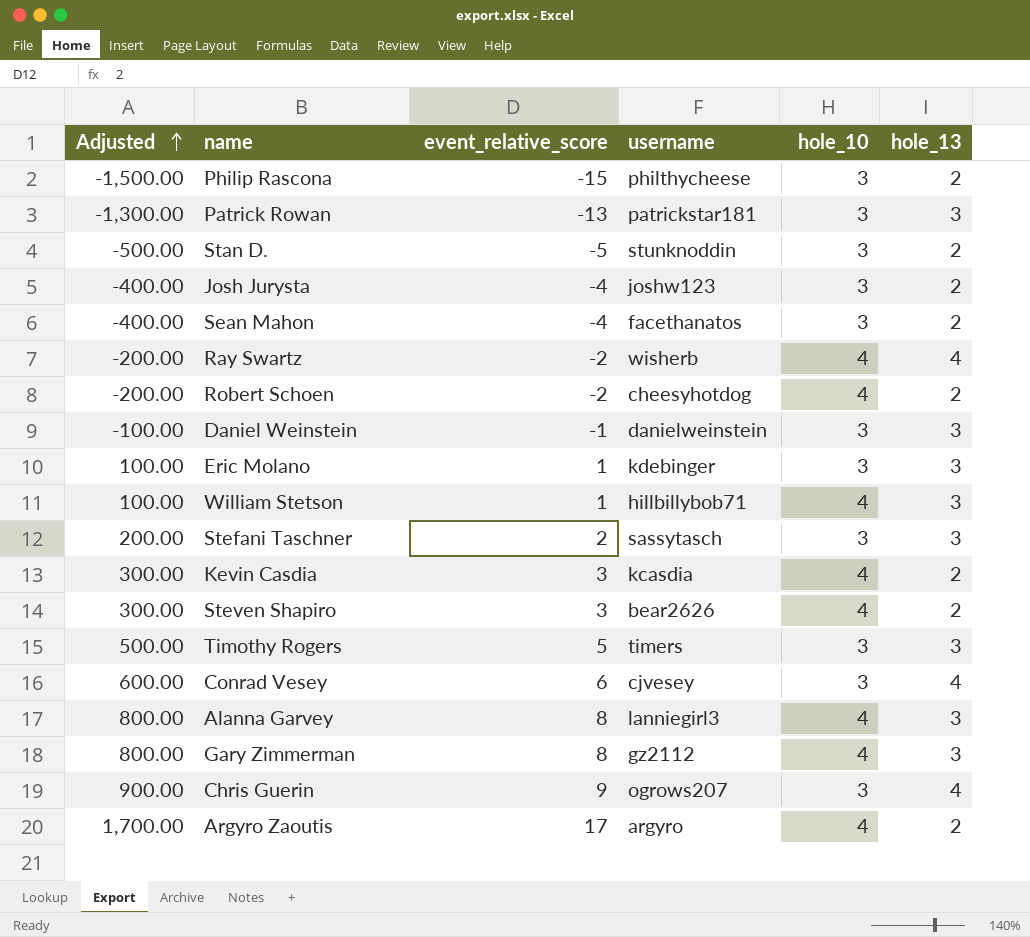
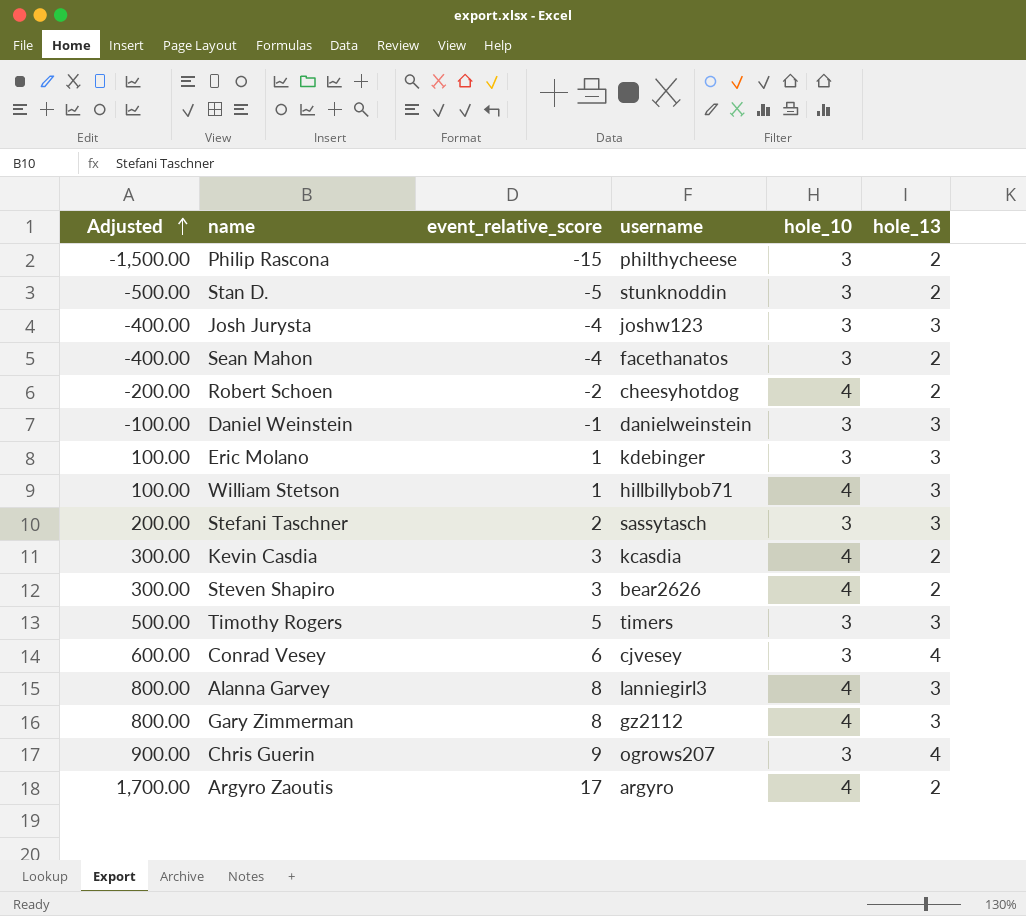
row Patrick Rowan: -1,300.00 | -13 | patrickstar181 | 3 | 3 -> none
row Ray Swartz: -200.00 | -2 | wisherb | 4 | 4 -> none
Josh Jurysta | hole_13: 2 -> 3

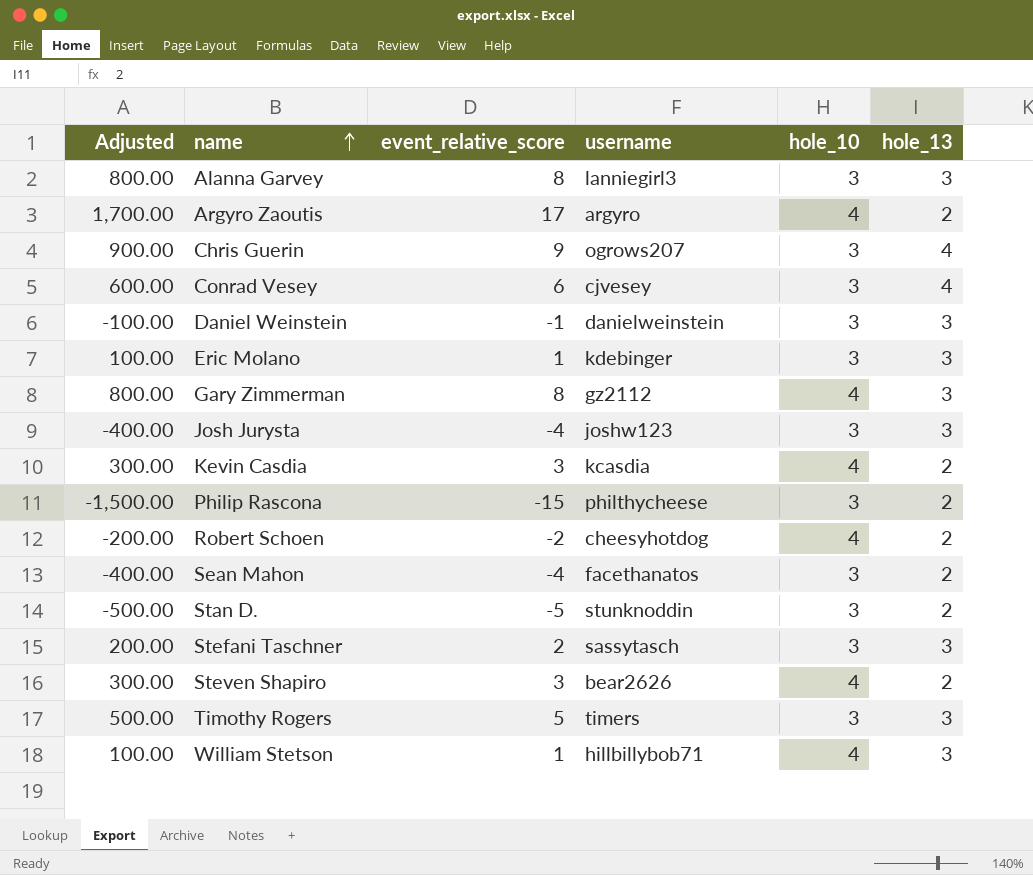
row order: Adjusted ascending -> name ascending
Alanna Garvey | hole_10: 4 -> 3

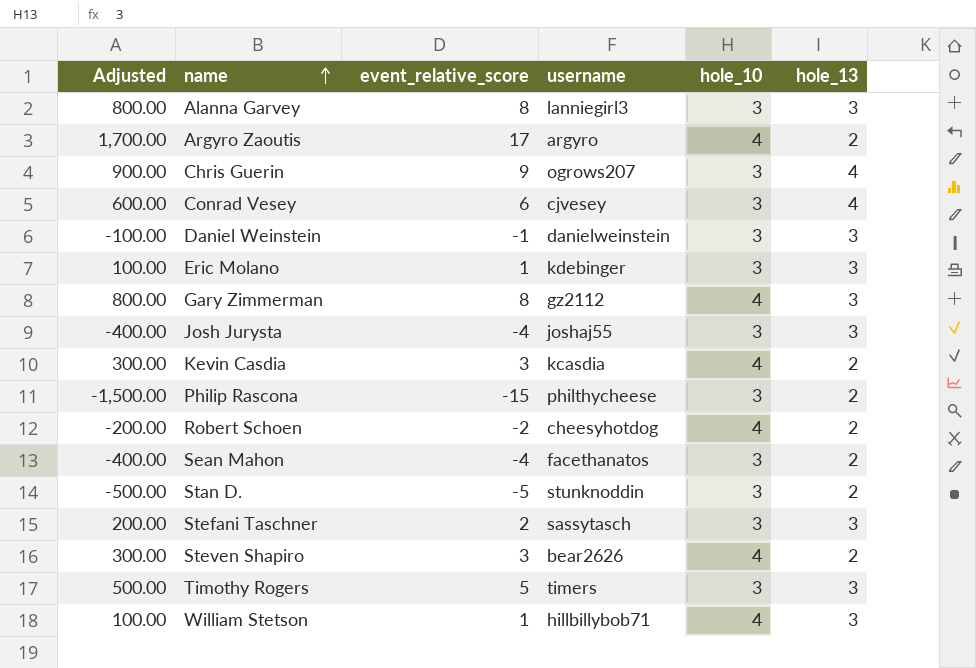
Josh Jurysta | username: joshw123 -> joshaj55

